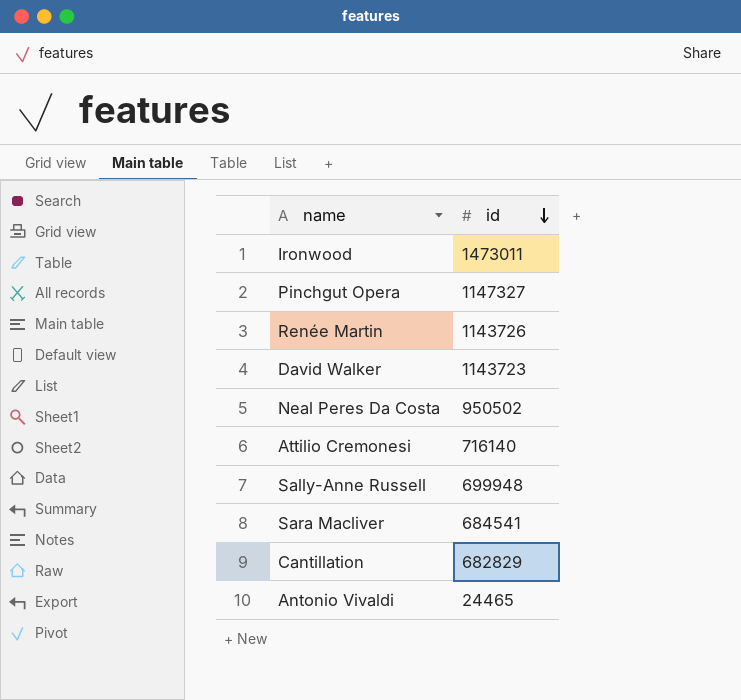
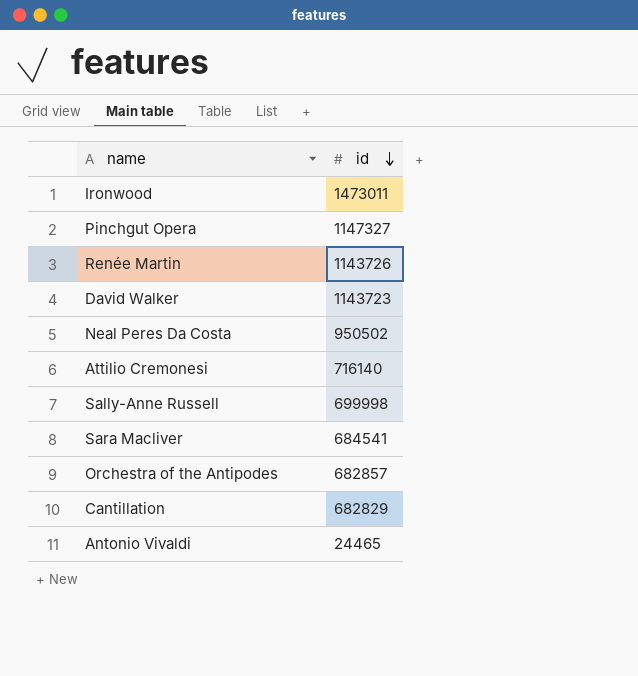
Sally-Anne Russell | id: 699948 -> 699998
row Orchestra of the Antipodes: none -> 682857

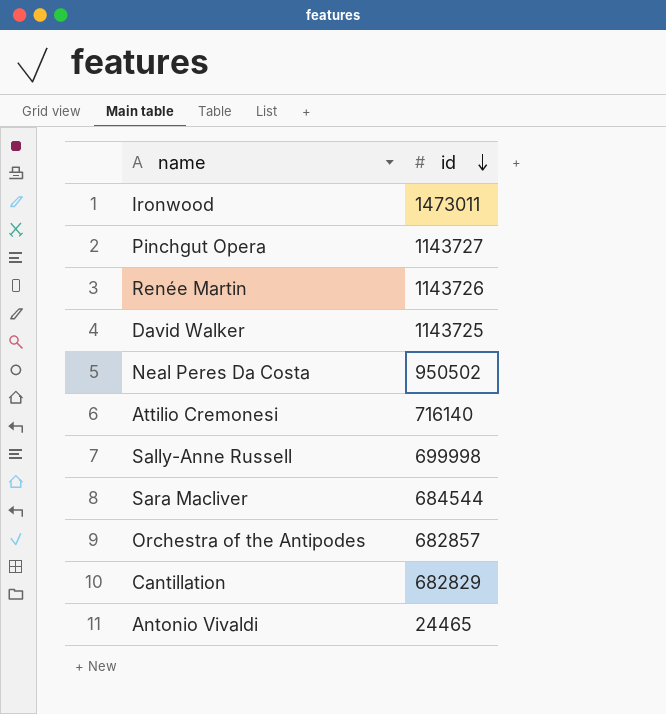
Pinchgut Opera | id: 1147327 -> 1143727
David Walker | id: 1143723 -> 1143725
Sara Macliver | id: 684541 -> 684544

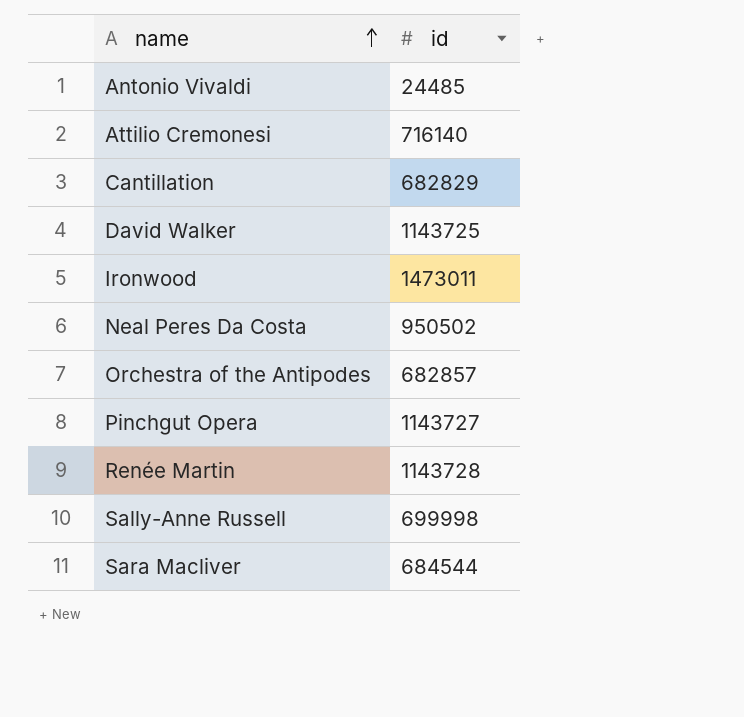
row order: id descending -> name ascending
Antonio Vivaldi | id: 24465 -> 24485
Renée Martin | id: 1143726 -> 1143728

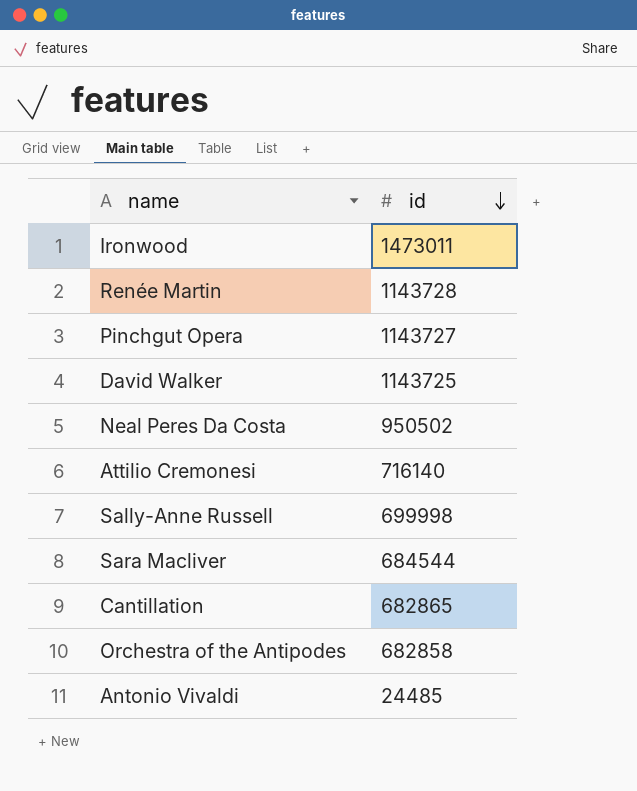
row order: name ascending -> id descending
Cantillation | id: 682829 -> 682865
Orchestra of the Antipodes | id: 682857 -> 682858

